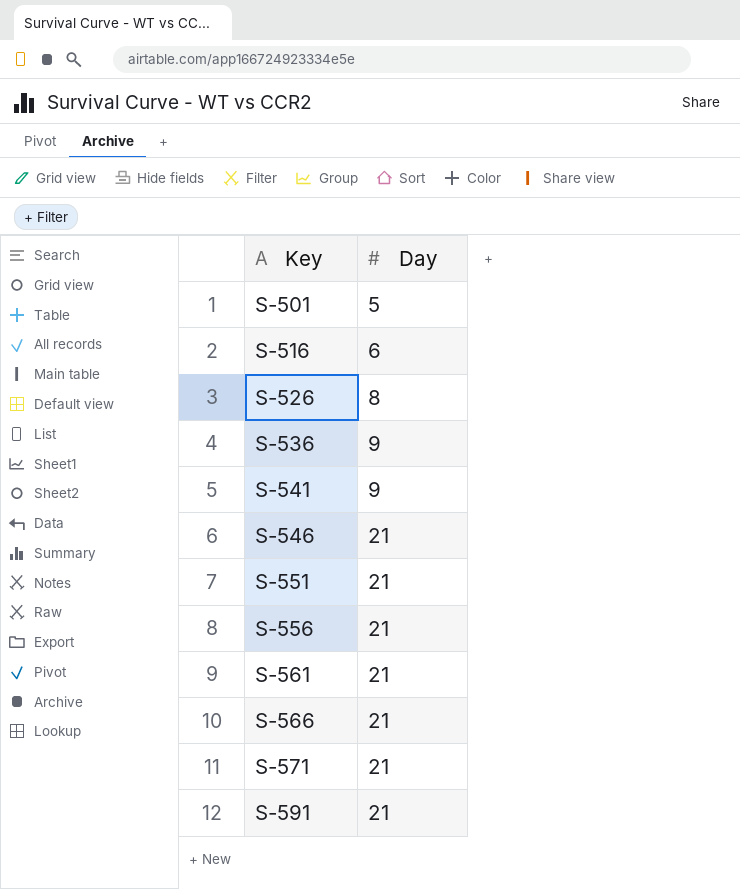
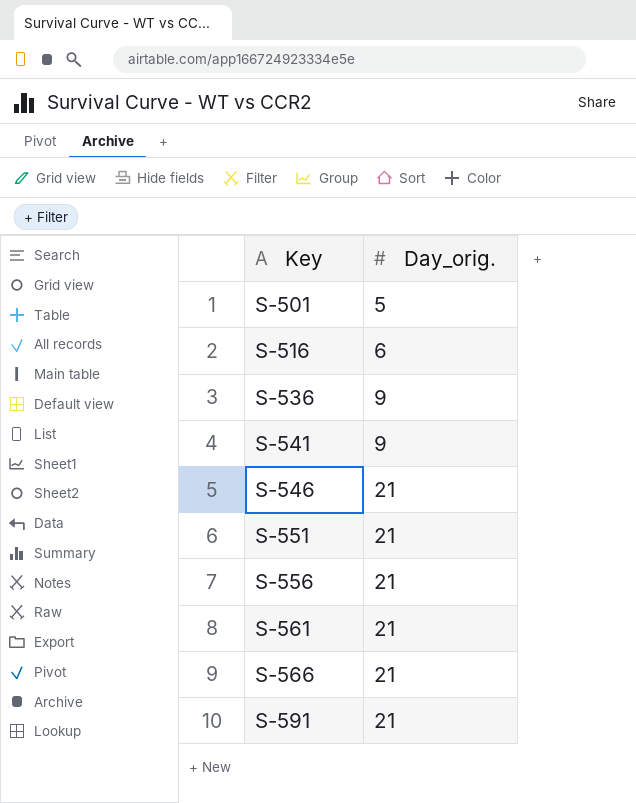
column name: Day -> Day_orig.
row S-526: 8 -> none
row S-571: 21 -> none

